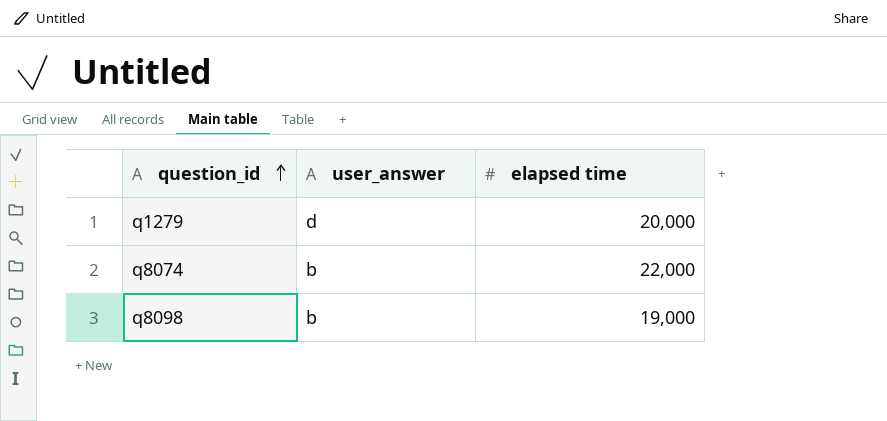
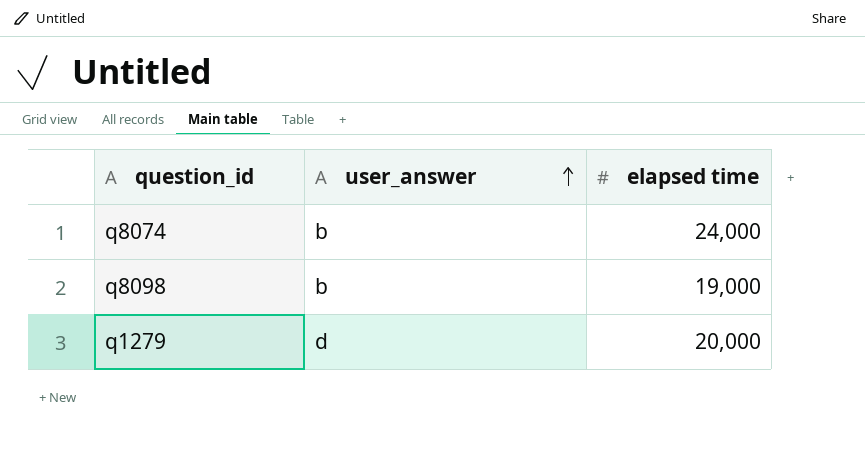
row order: question_id ascending -> user_answer ascending
q8074 | elapsed time: 22,000 -> 24,000

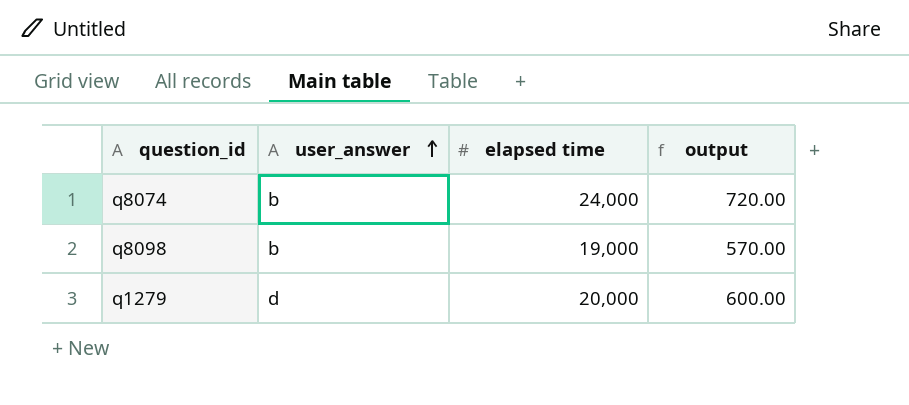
column output | formula: none -> [elapsed time] * 0.03

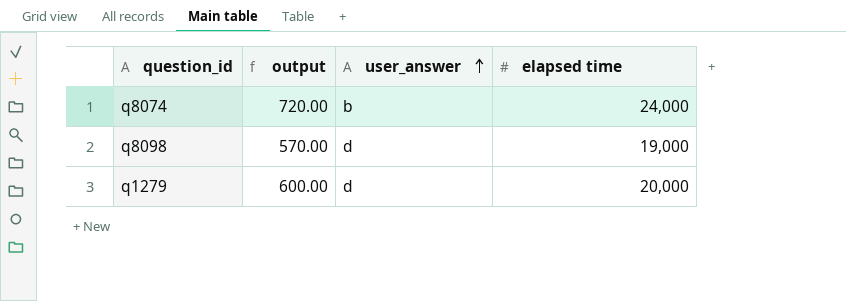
column output | position: 4 -> 2
q8098 | user_answer: b -> d

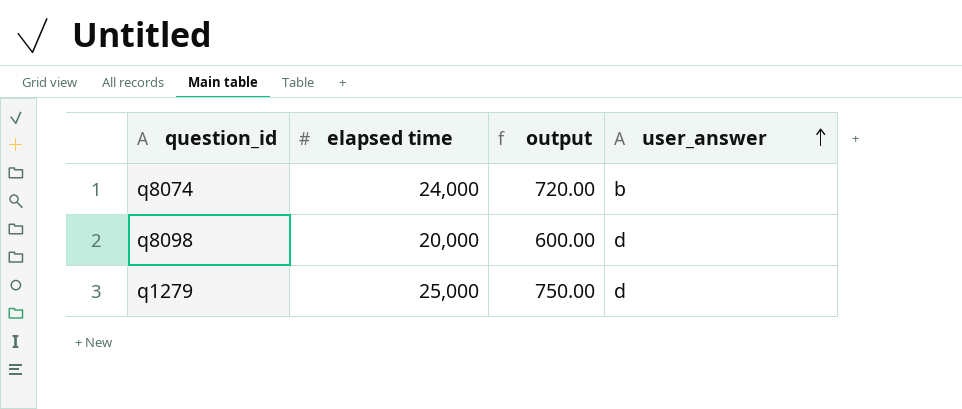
column elapsed time | position: 4 -> 2
q8098 | elapsed time: 19,000 -> 20,000
q8098 | output: 570.00 -> 600.00
q1279 | elapsed time: 20,000 -> 25,000
q1279 | output: 600.00 -> 750.00

